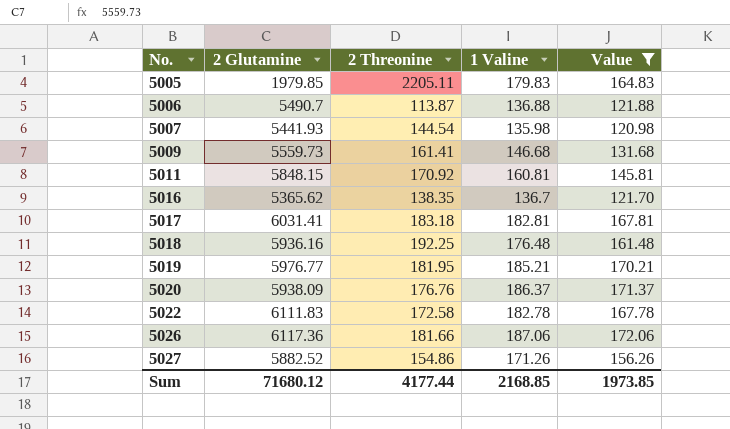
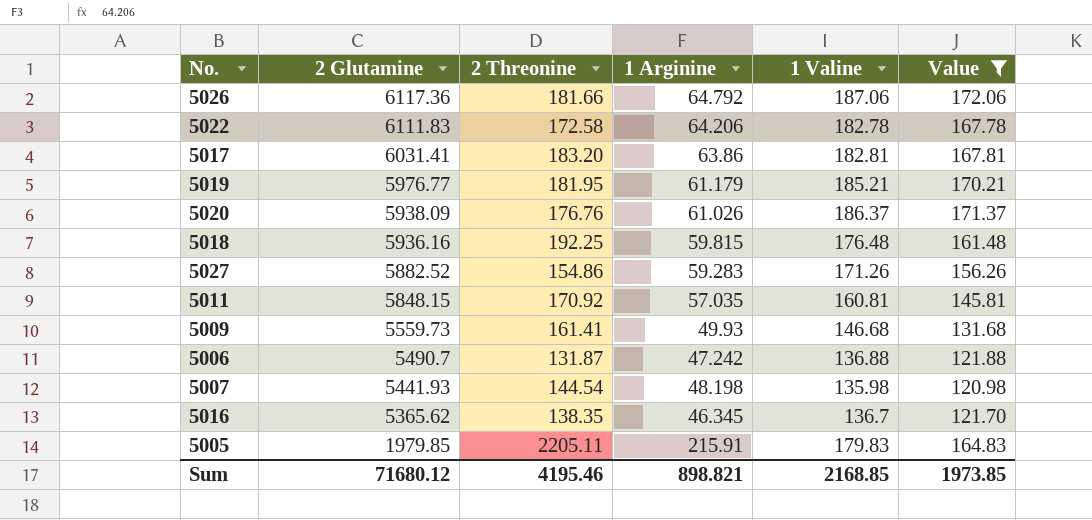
row order: No. ascending -> 2 Glutamine descending
column 1 Arginine | position: none -> 4
5017 | 2 Threonine: 183.18 -> 183.20
5006 | 2 Threonine: 113.87 -> 131.87
Sum | 2 Threonine: 4177.44 -> 4195.46

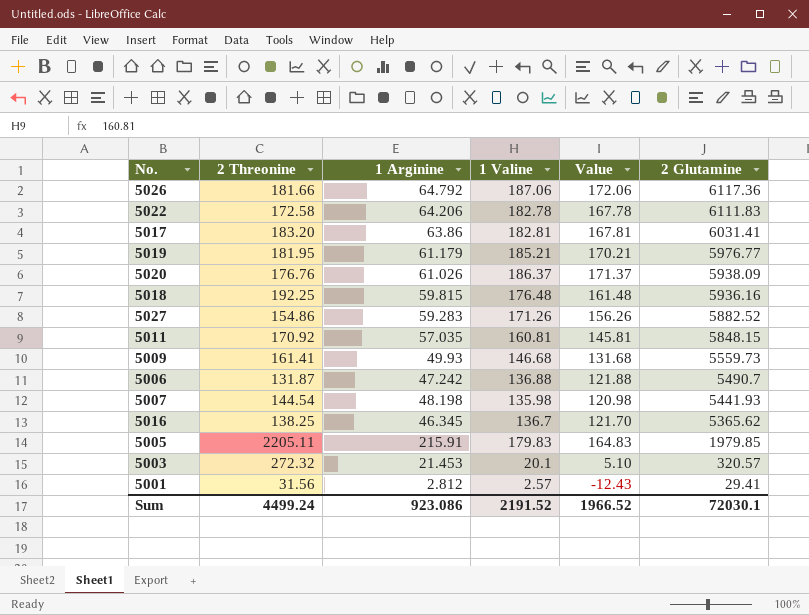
filter: Value >= 120.98 -> none
column 2 Glutamine | position: 2 -> 6
5016 | 2 Threonine: 138.35 -> 138.25
Sum | 2 Threonine: 4195.46 -> 4499.24
Sum | 1 Arginine: 898.821 -> 923.086
Sum | 1 Valine: 2168.85 -> 2191.52
Sum | Value: 1973.85 -> 1966.52
Sum | 2 Glutamine: 71680.12 -> 72030.1

